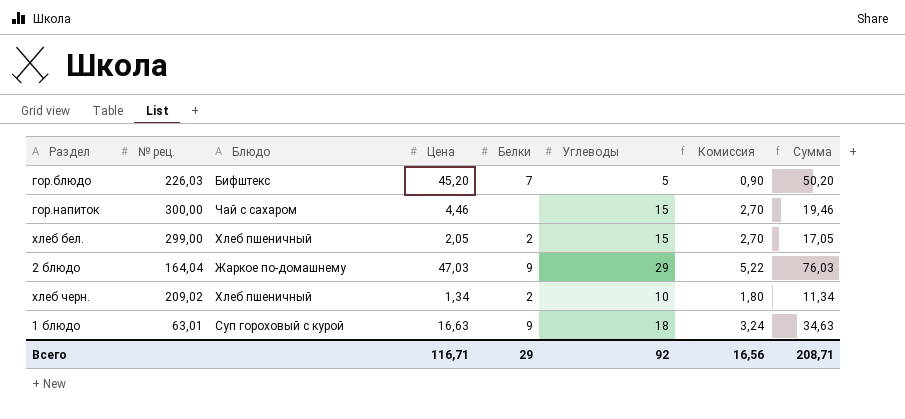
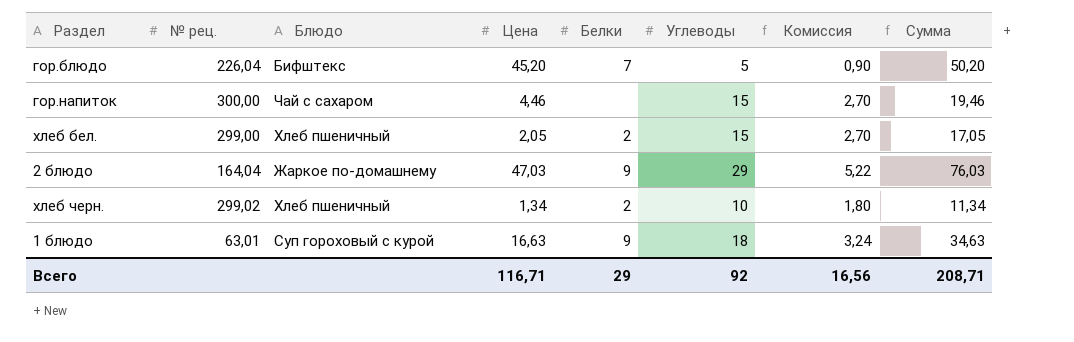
гор.блюдо | № рец.: 226,03 -> 226,04
хлеб черн. | № рец.: 209,02 -> 299,02

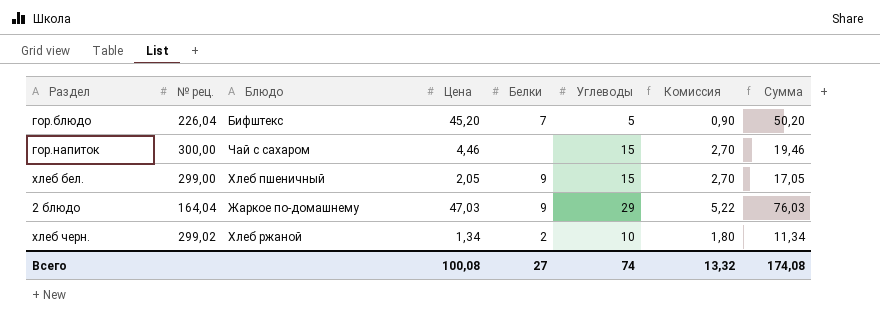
row 1 блюдо: 63,01 | Суп гороховый с курой | 16,63 | 9 | 18 | 3,24 | 34,63 -> none
хлеб бел. | Белки: 2 -> 9
хлеб черн. | Блюдо: Хлеб пшеничный -> Хлеб ржаной
Всего | Цена: 116,71 -> 100,08
Всего | Белки: 29 -> 27
Всего | Углеводы: 92 -> 74
Всего | Комиссия: 16,56 -> 13,32
Всего | Сумма: 208,71 -> 174,08

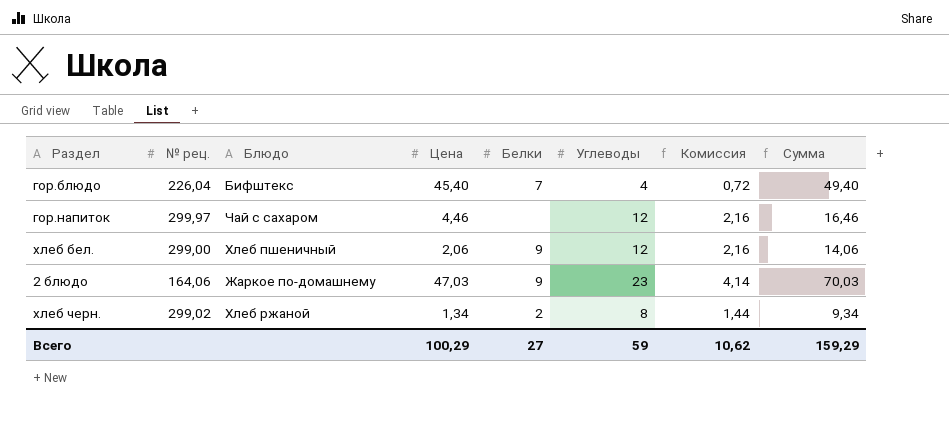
гор.блюдо | Цена: 45,20 -> 45,40
гор.блюдо | Углеводы: 5 -> 4
гор.блюдо | Комиссия: 0,90 -> 0,72
гор.блюдо | Сумма: 50,20 -> 49,40
гор.напиток | № рец.: 300,00 -> 299,97
гор.напиток | Углеводы: 15 -> 12
гор.напиток | Комиссия: 2,70 -> 2,16
гор.напиток | Сумма: 19,46 -> 16,46
хлеб бел. | Цена: 2,05 -> 2,06
хлеб бел. | Углеводы: 15 -> 12
хлеб бел. | Комиссия: 2,70 -> 2,16
хлеб бел. | Сумма: 17,05 -> 14,06
2 блюдо | № рец.: 164,04 -> 164,06
2 блюдо | Углеводы: 29 -> 23
2 блюдо | Комиссия: 5,22 -> 4,14
2 блюдо | Сумма: 76,03 -> 70,03
хлеб черн. | Углеводы: 10 -> 8
хлеб черн. | Комиссия: 1,80 -> 1,44
хлеб черн. | Сумма: 11,34 -> 9,34
Всего | Цена: 100,08 -> 100,29
Всего | Углеводы: 74 -> 59
Всего | Комиссия: 13,32 -> 10,62
Всего | Сумма: 174,08 -> 159,29

